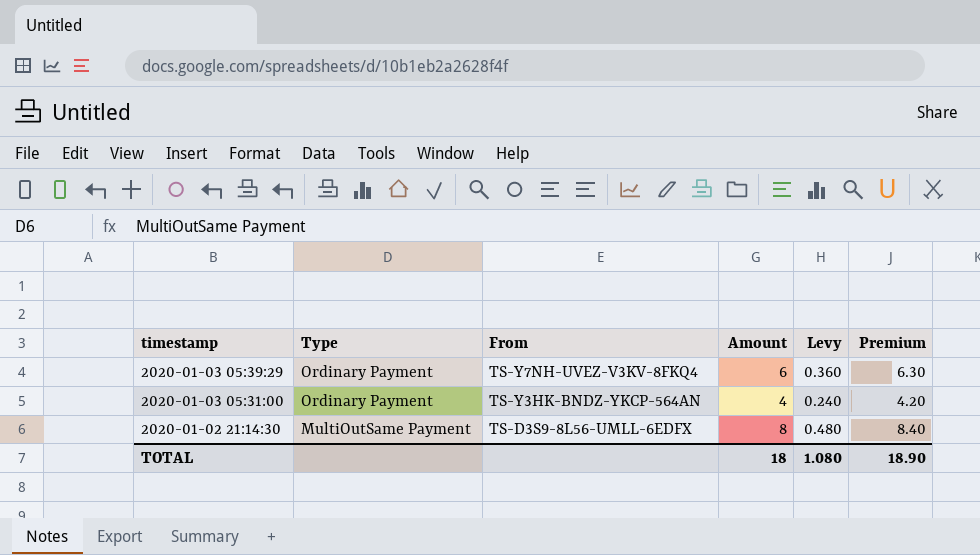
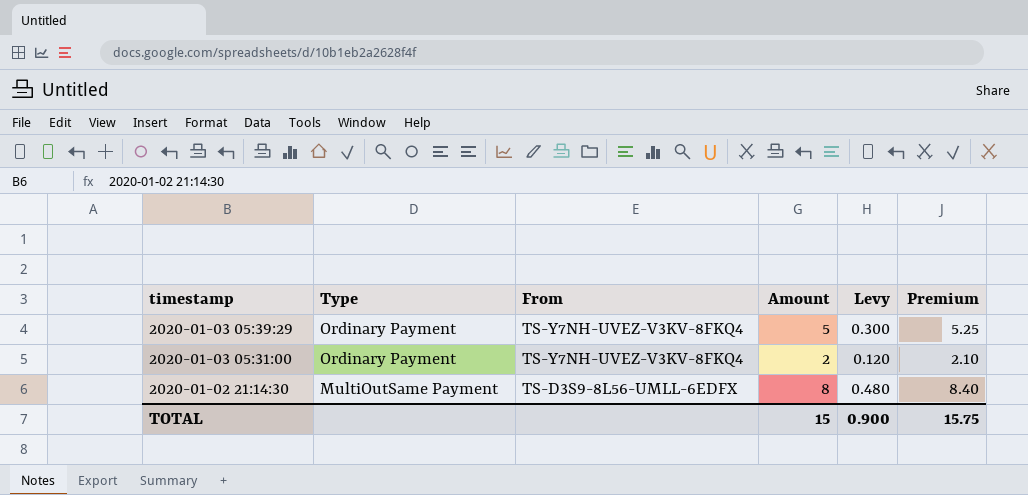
2020-01-03 05:39:29 | Amount: 6 -> 5
2020-01-03 05:39:29 | Levy: 0.360 -> 0.300
2020-01-03 05:39:29 | Premium: 6.30 -> 5.25
2020-01-03 05:31:00 | From: TS-Y3HK-BNDZ-YKCP-564AN -> TS-Y7NH-UVEZ-V3KV-8FKQ4
2020-01-03 05:31:00 | Amount: 4 -> 2
2020-01-03 05:31:00 | Levy: 0.240 -> 0.120
2020-01-03 05:31:00 | Premium: 4.20 -> 2.10
TOTAL | Amount: 18 -> 15
TOTAL | Levy: 1.080 -> 0.900
TOTAL | Premium: 18.90 -> 15.75

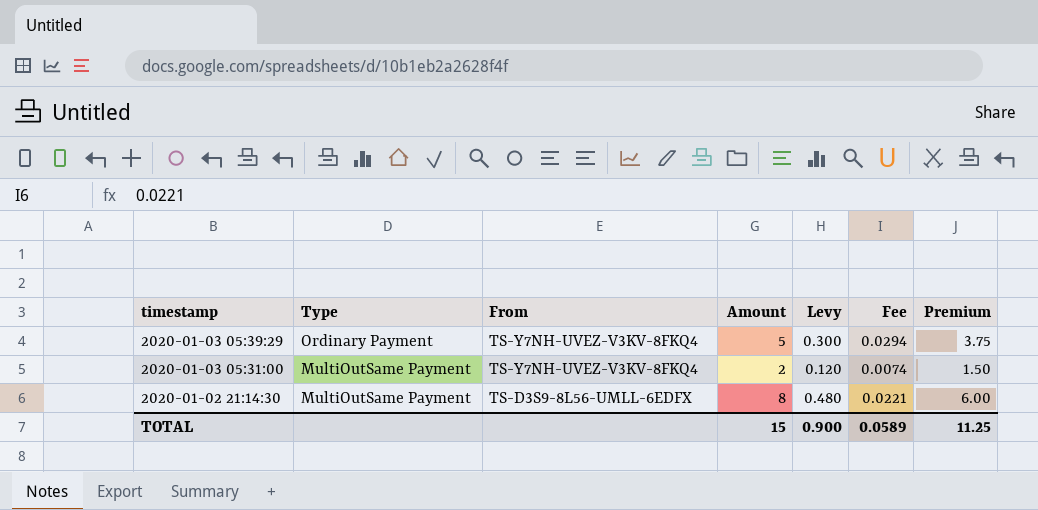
column Fee | position: none -> 6
column Premium | formula: [Amount] * 1.05 -> [Amount] * 0.75
2020-01-03 05:31:00 | Type: Ordinary Payment -> MultiOutSame Payment
TOTAL | Premium: 15.75 -> 11.25

